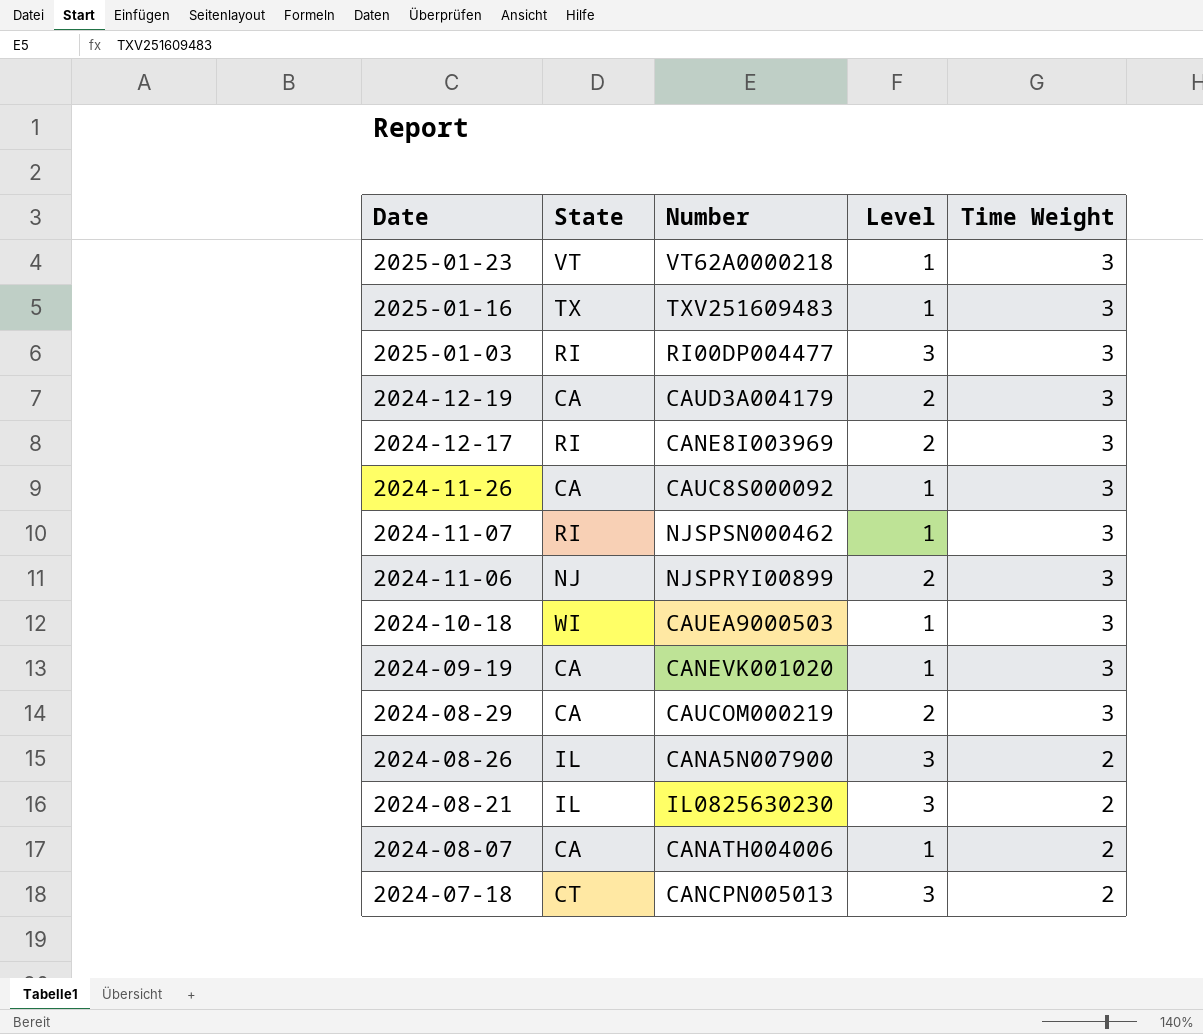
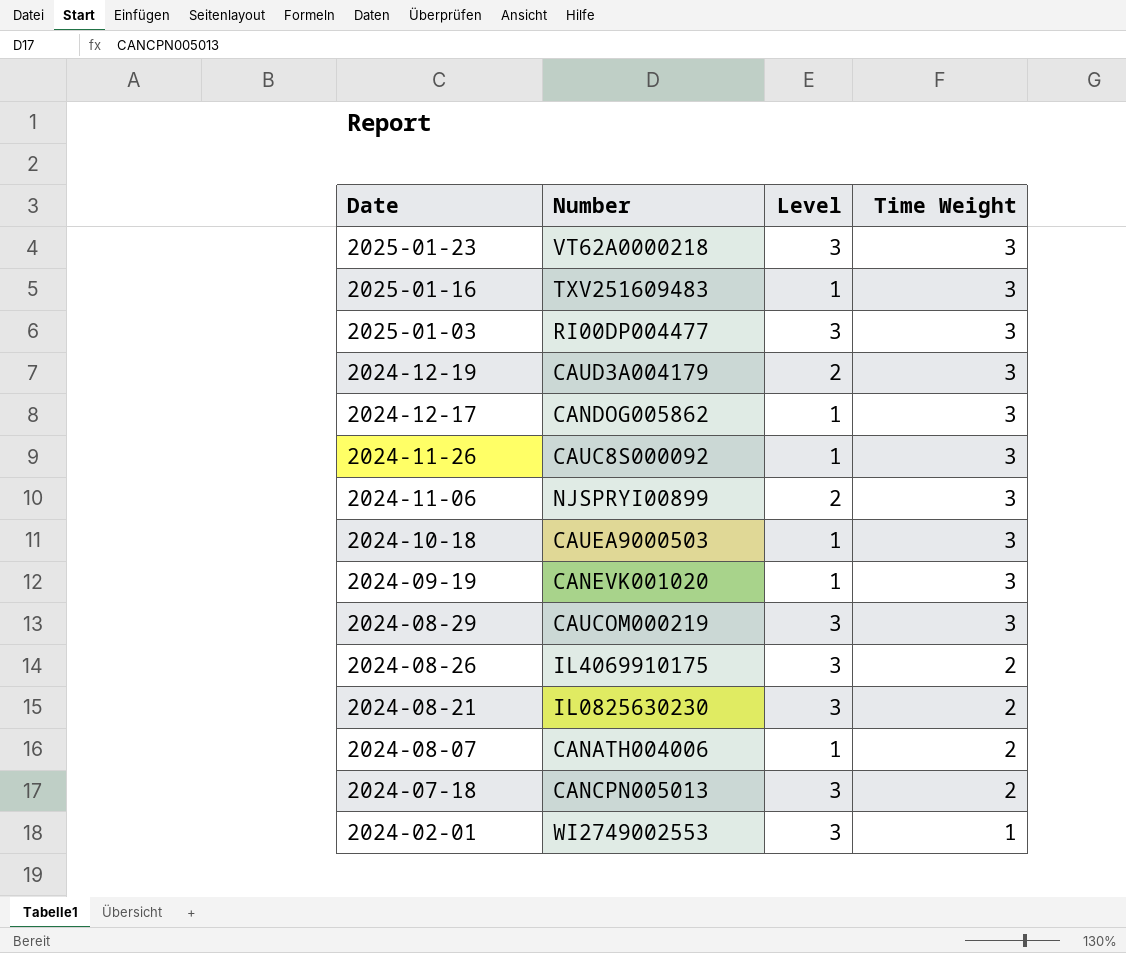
column State | position: 2 -> none
row 2024-11-07: RI | NJSPSN000462 | 1 | 3 -> none
2025-01-23 | Level: 1 -> 3
2024-12-17 | Number: CANE8I003969 -> CANDOG005862
2024-12-17 | Level: 2 -> 1
2024-08-29 | Level: 2 -> 3
2024-08-26 | Number: CANA5N007900 -> IL4069910175
row 2024-02-01: none -> WI2749002553 | 3 | 1

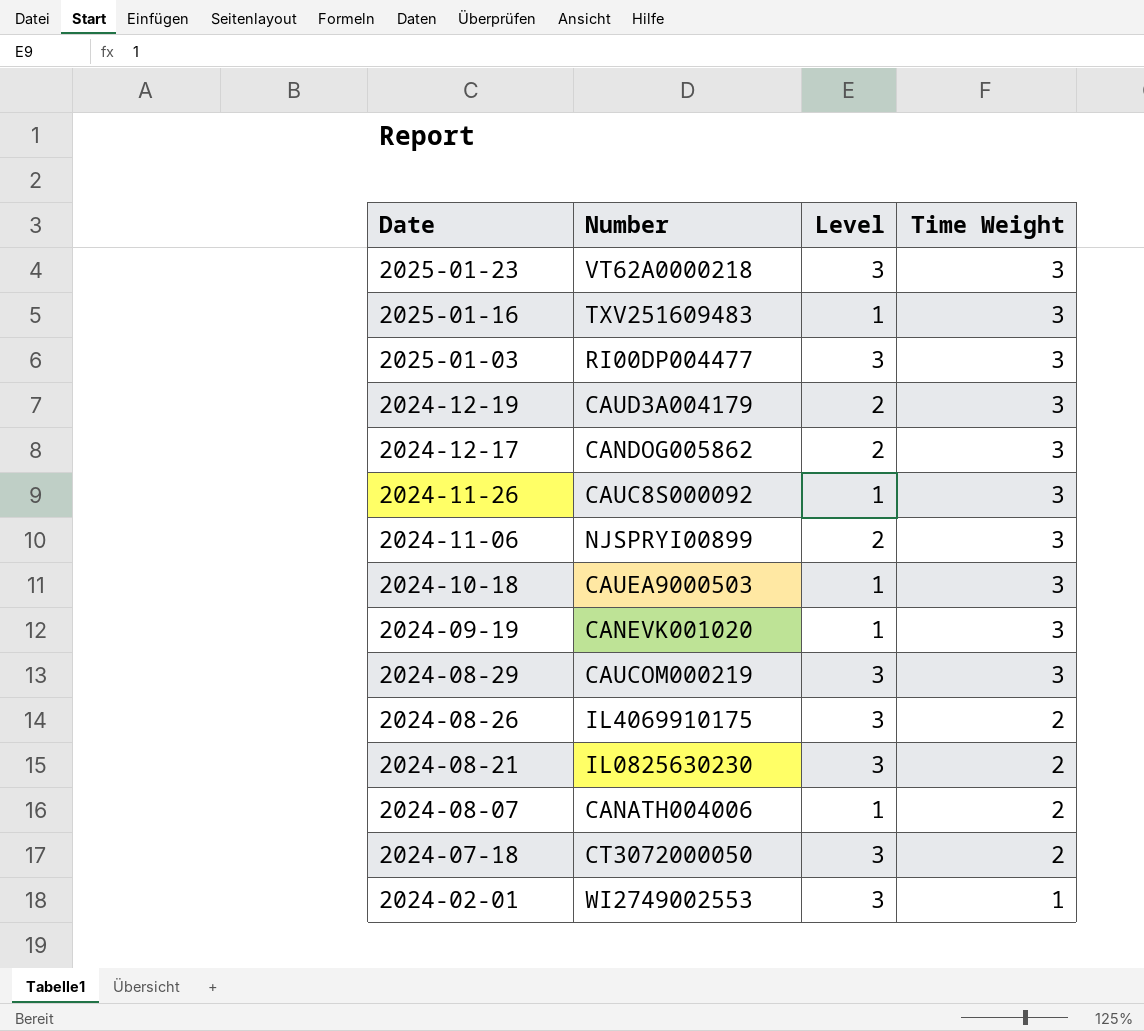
2024-12-17 | Level: 1 -> 2
2024-07-18 | Number: CANCPN005013 -> CT3072000050

